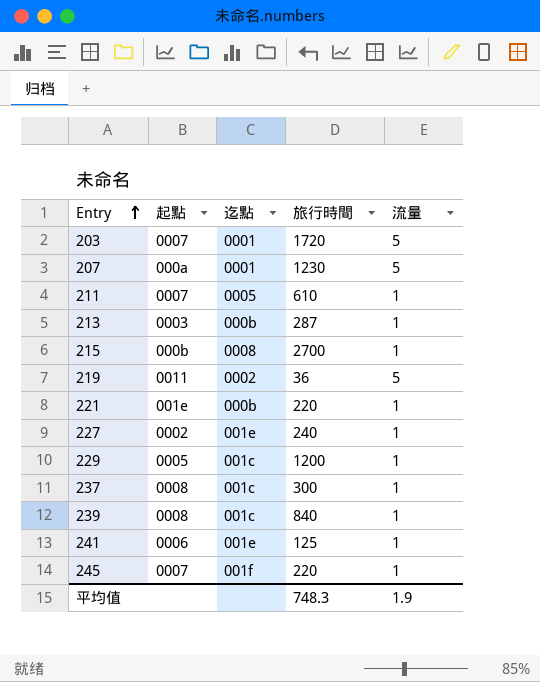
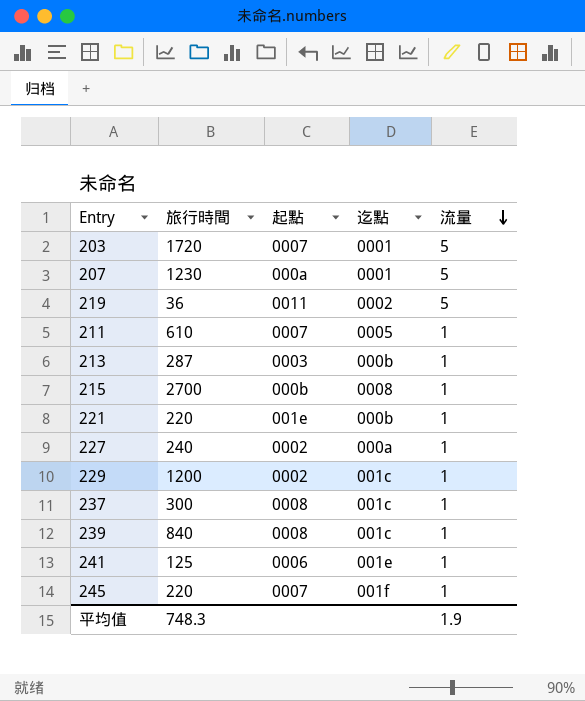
row order: Entry ascending -> 流量 descending
column 旅行時間 | position: 4 -> 2
227 | 迄點: 001e -> 000a
229 | 起點: 0005 -> 0002

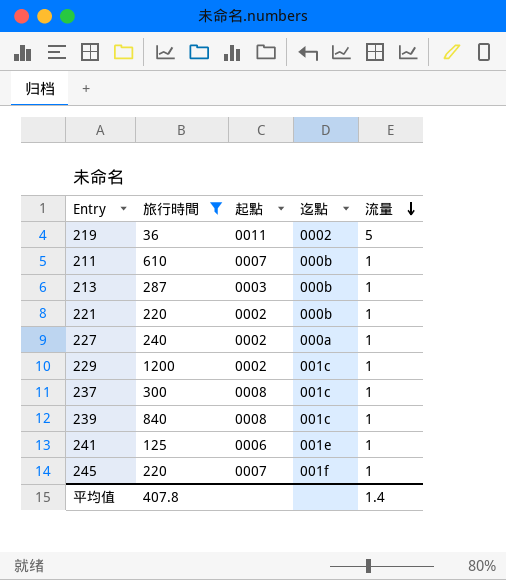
filter: none -> 旅行時間 <= 1200
211 | 迄點: 0005 -> 000b
221 | 起點: 001e -> 0002
平均值 | 旅行時間: 748.3 -> 407.8
平均值 | 流量: 1.9 -> 1.4

